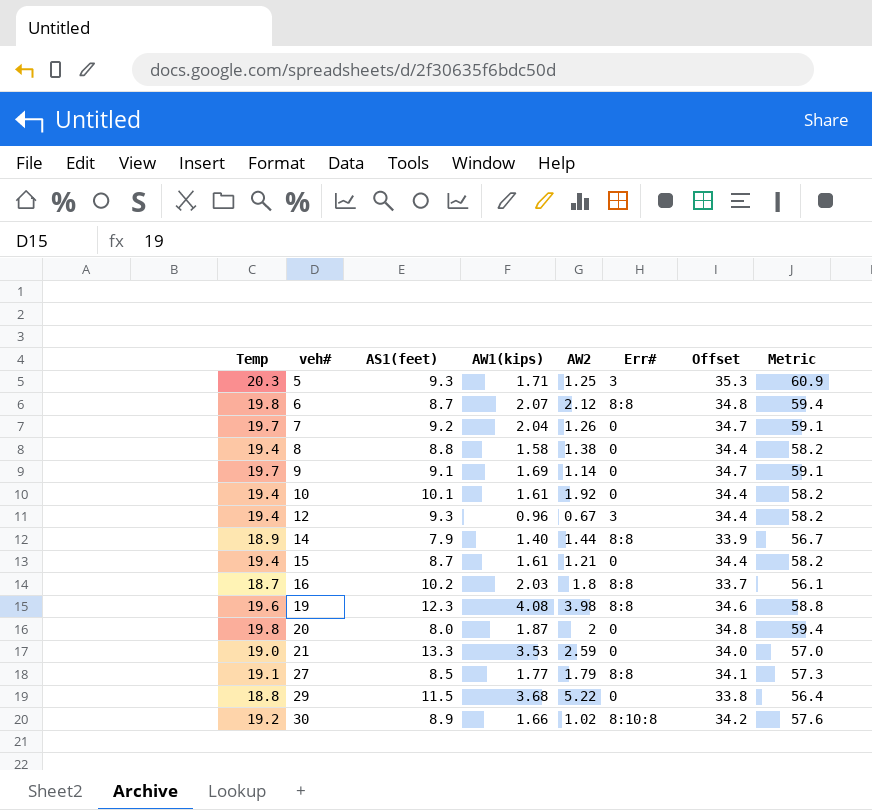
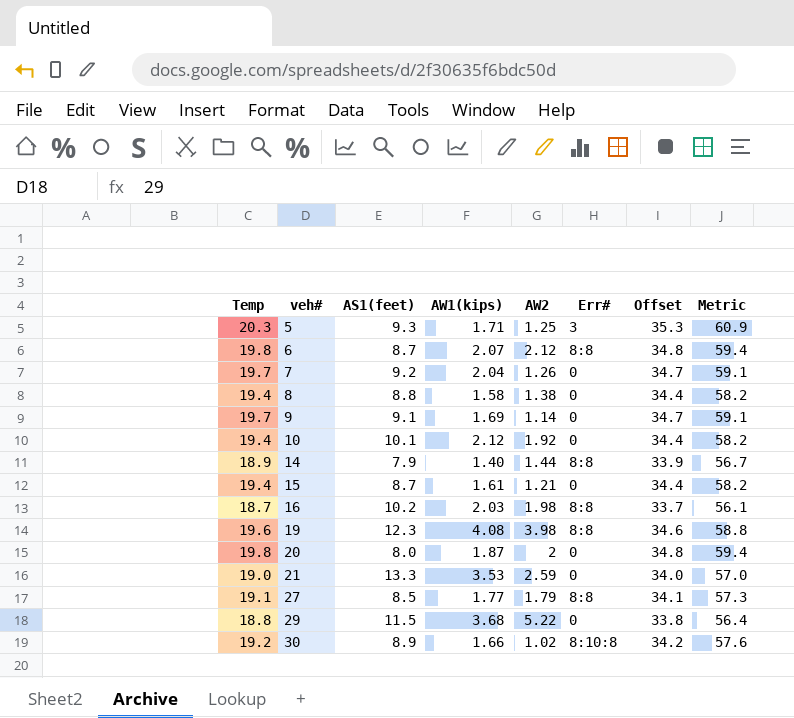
row 12: 19.4 | 9.3 | 0.96 | 0.67 | 3 | 34.4 | 58.2 -> none
10 | AW1(kips): 1.61 -> 2.12
16 | AW2: 1.8 -> 1.98

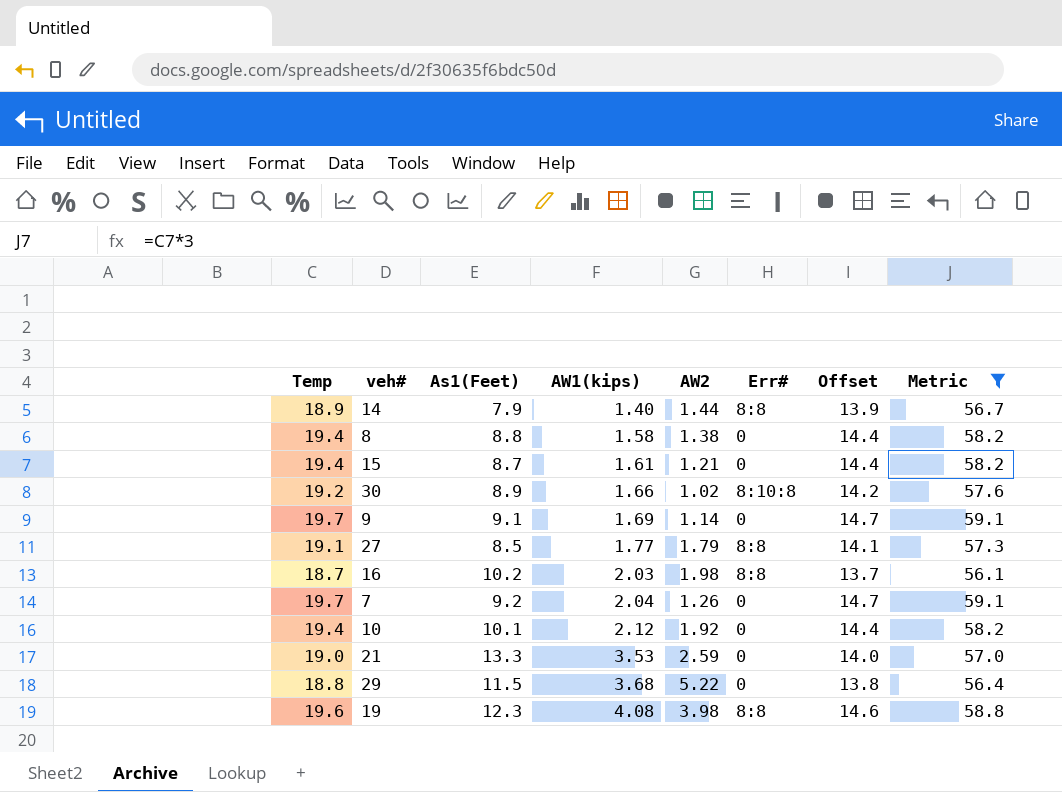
filter: none -> Metric <= 59.1
row order: veh# ascending -> AW1(kips) ascending
column name: AS1(feet) -> As1(Feet)
column Offset | formula: [Temp] + 15 -> [Temp] - 5

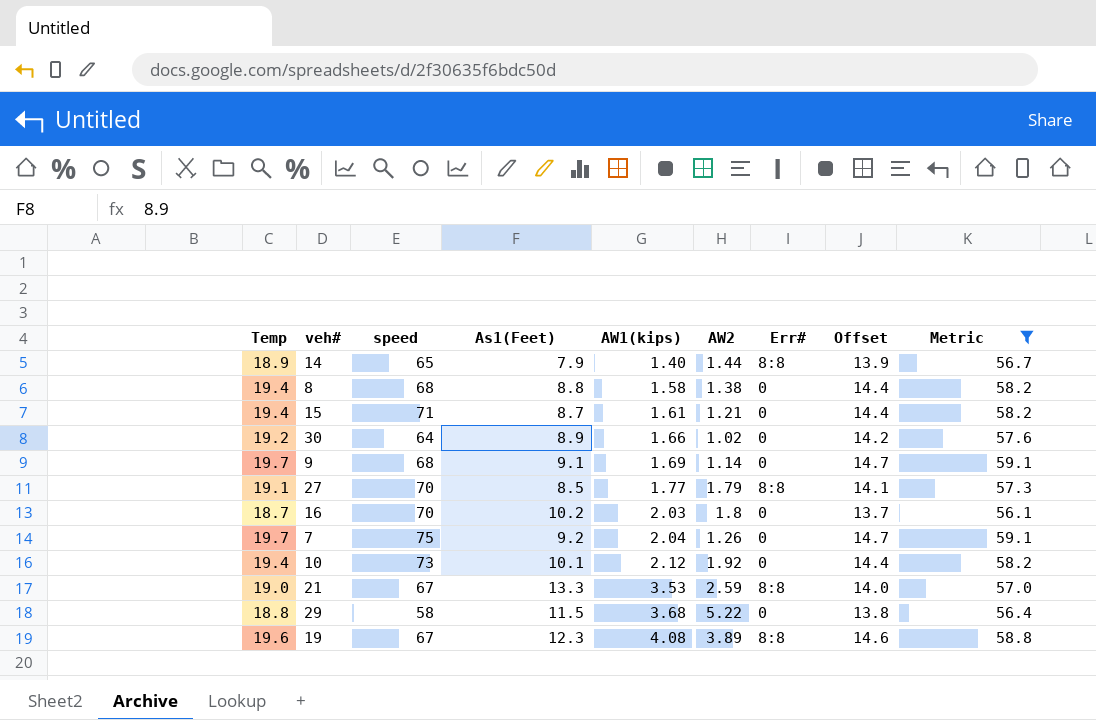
column speed | position: none -> 3
30 | Err#: 8:10:8 -> 0
16 | AW2: 1.98 -> 1.8
16 | Err#: 8:8 -> 0
21 | Err#: 0 -> 8:8
19 | AW2: 3.98 -> 3.89

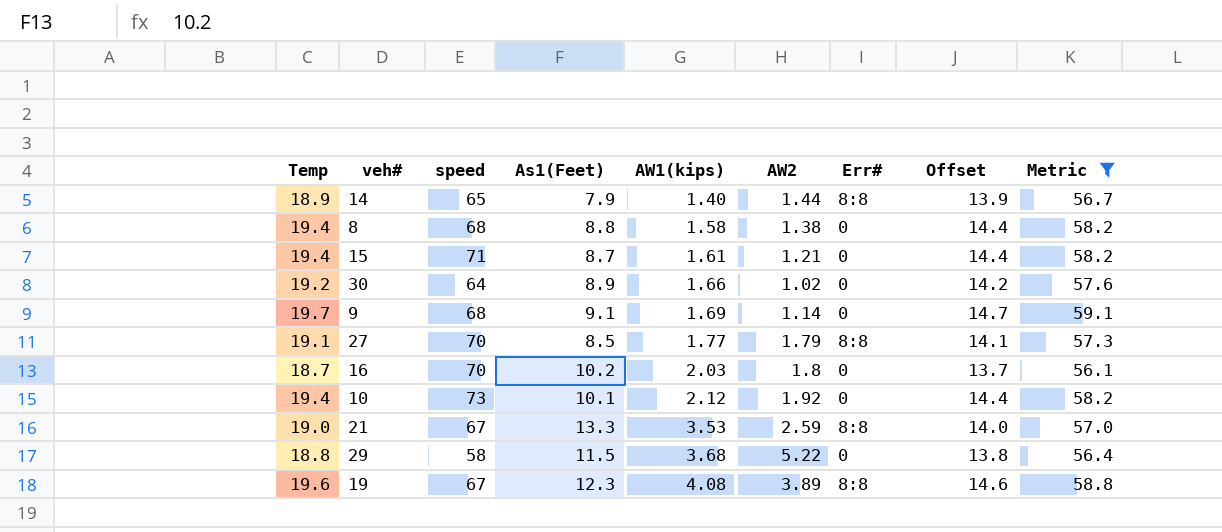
row 7: 19.7 | 75 | 9.2 | 2.04 | 1.26 | 0 | 14.7 | 59.1 -> none

